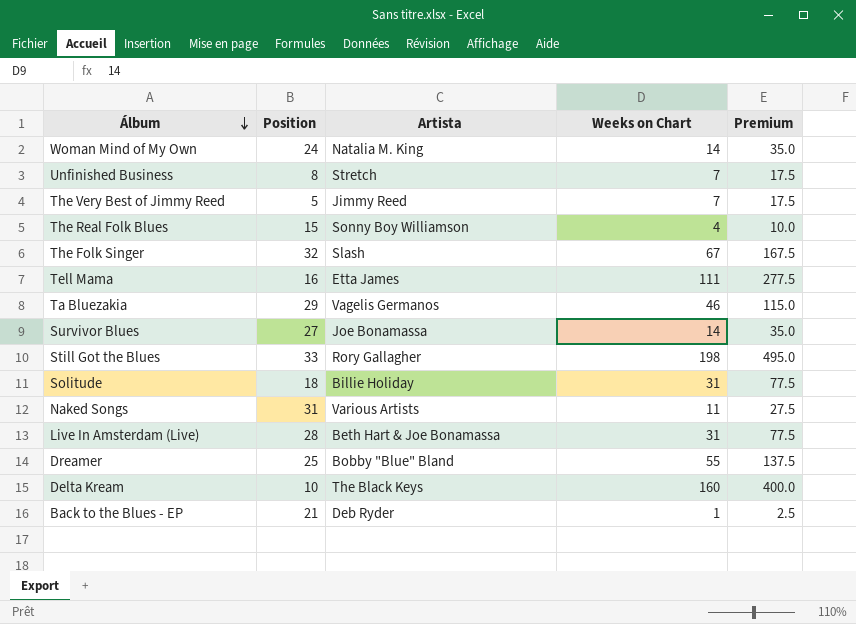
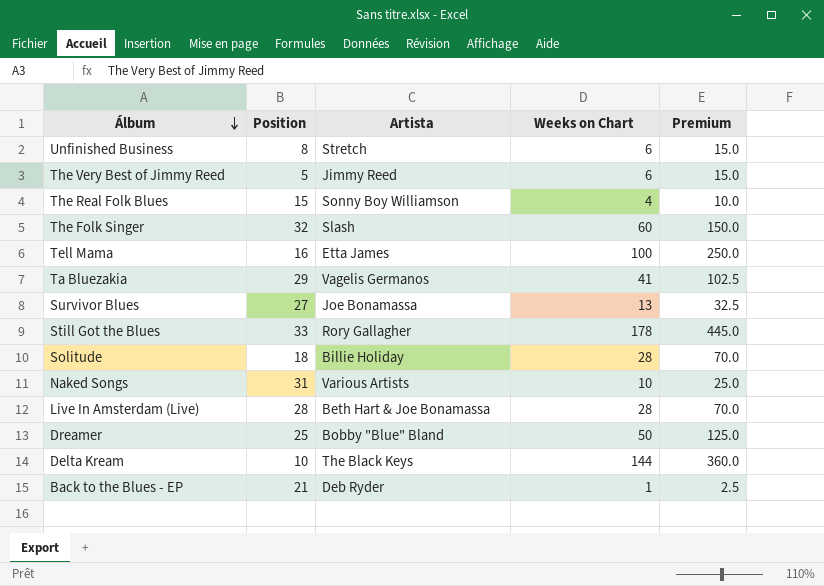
row Woman Mind of My Own: 24 | Natalia M. King | 14 | 35.0 -> none
Unfinished Business | Weeks on Chart: 7 -> 6
Unfinished Business | Premium: 17.5 -> 15.0
The Very Best of Jimmy Reed | Weeks on Chart: 7 -> 6
The Very Best of Jimmy Reed | Premium: 17.5 -> 15.0
The Folk Singer | Weeks on Chart: 67 -> 60
The Folk Singer | Premium: 167.5 -> 150.0
Tell Mama | Weeks on Chart: 111 -> 100
Tell Mama | Premium: 277.5 -> 250.0
Ta Bluezakia | Weeks on Chart: 46 -> 41
Ta Bluezakia | Premium: 115.0 -> 102.5
Survivor Blues | Weeks on Chart: 14 -> 13
Survivor Blues | Premium: 35.0 -> 32.5
Still Got the Blues | Weeks on Chart: 198 -> 178
Still Got the Blues | Premium: 495.0 -> 445.0
Solitude | Weeks on Chart: 31 -> 28
Solitude | Premium: 77.5 -> 70.0
Naked Songs | Weeks on Chart: 11 -> 10
Naked Songs | Premium: 27.5 -> 25.0
Live In Amsterdam (Live) | Weeks on Chart: 31 -> 28
Live In Amsterdam (Live) | Premium: 77.5 -> 70.0
Dreamer | Weeks on Chart: 55 -> 50
Dreamer | Premium: 137.5 -> 125.0
Delta Kream | Weeks on Chart: 160 -> 144
Delta Kream | Premium: 400.0 -> 360.0

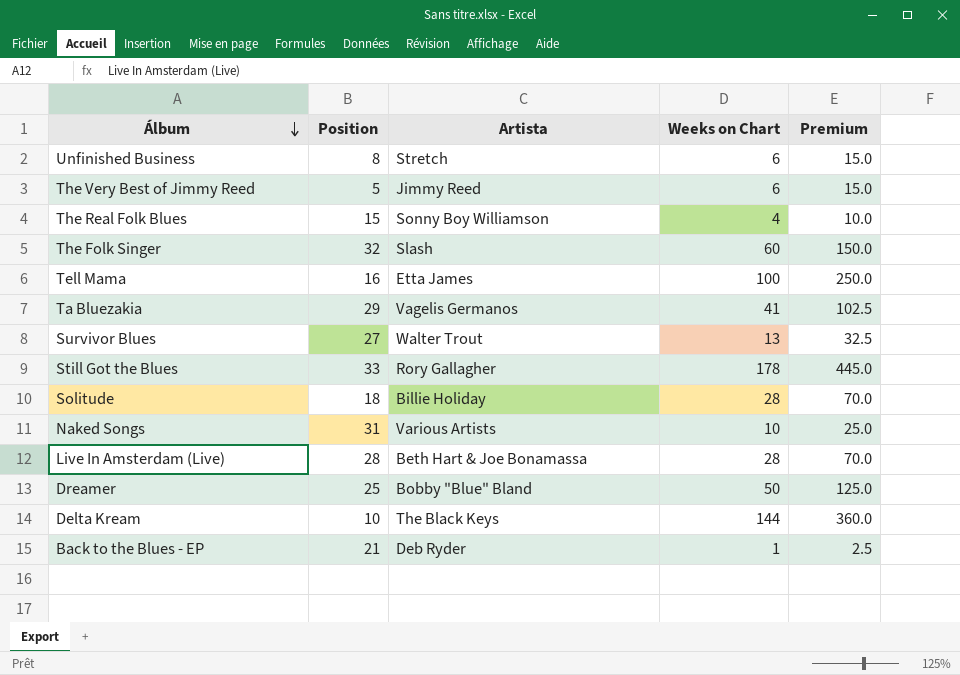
Survivor Blues | Artista: Joe Bonamassa -> Walter Trout

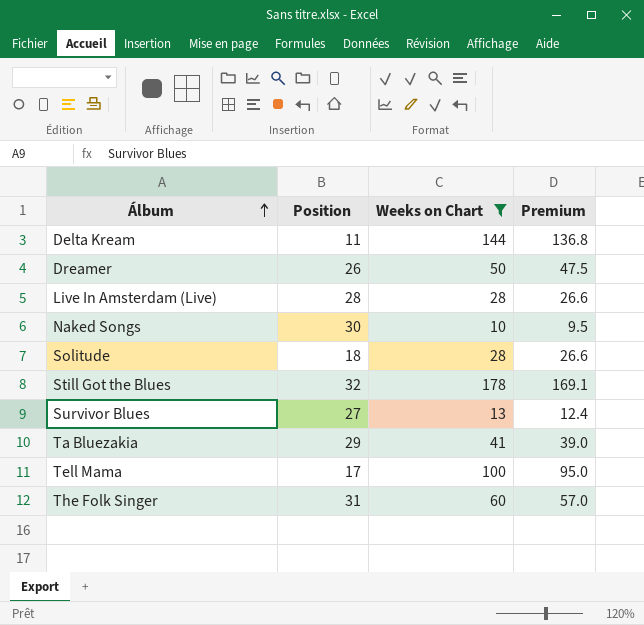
filter: none -> Weeks on Chart >= 10
row order: Álbum descending -> Álbum ascending
column Artista | position: 3 -> none
column Premium | formula: [Weeks on Chart] * 2.5 -> [Weeks on Chart] * 0.95
Delta Kream | Position: 10 -> 11
Dreamer | Position: 25 -> 26
Naked Songs | Position: 31 -> 30
Still Got the Blues | Position: 33 -> 32
Tell Mama | Position: 16 -> 17
The Folk Singer | Position: 32 -> 31

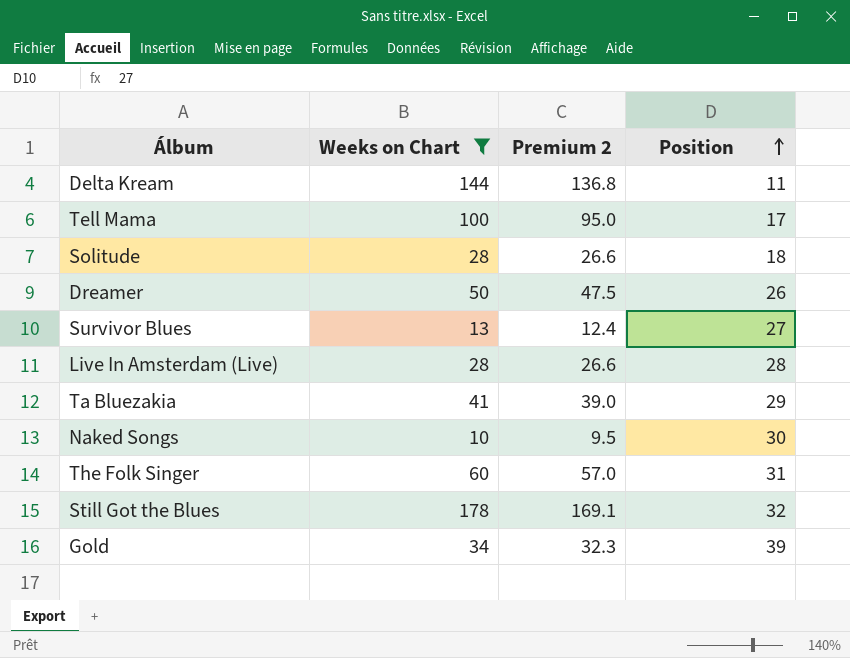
row order: Álbum ascending -> Position ascending
column name: Premium -> Premium 2
column Position | position: 2 -> 4
row Gold: none -> 34 | 32.3 | 39

